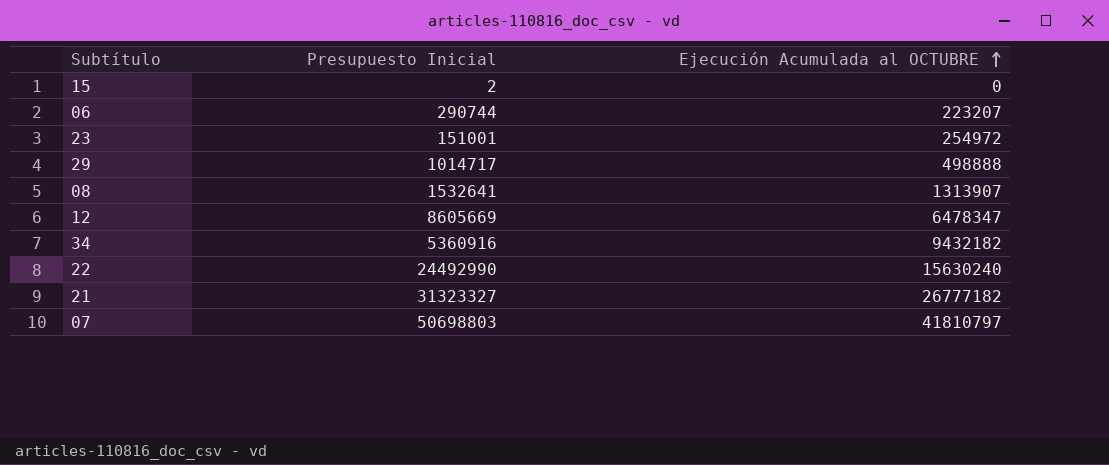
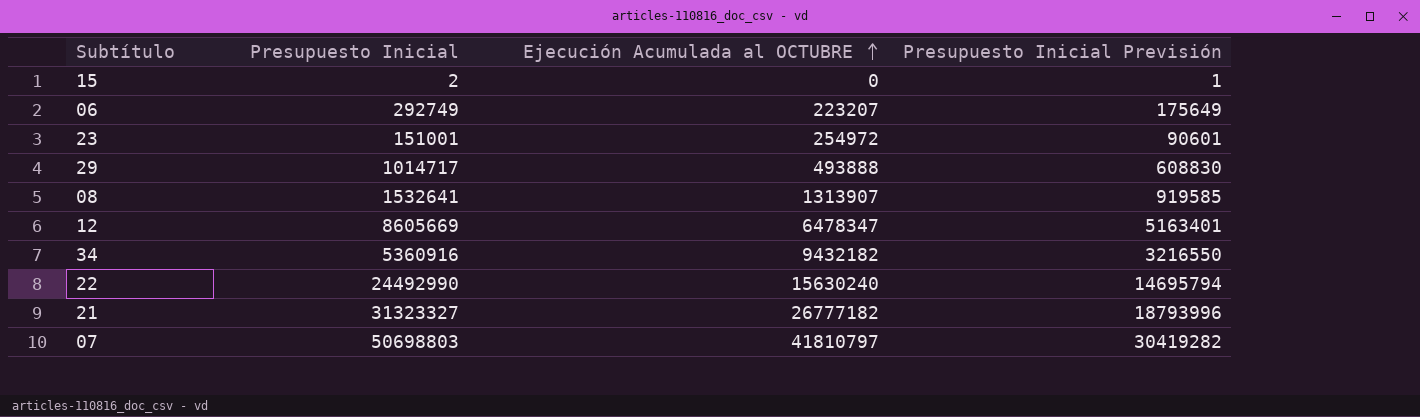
column Presupuesto Inicial Previsión | formula: none -> [Presupuesto Inicial] * 0,6
06 | Presupuesto Inicial: 290744 -> 292749
29 | Ejecución Acumulada al OCTUBRE: 498888 -> 493888

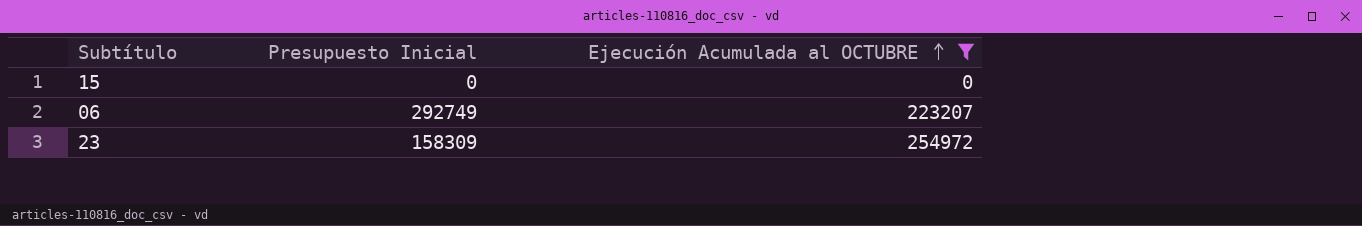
filter: none -> Ejecución Acumulada al OCTUBRE <= 254972
column Presupuesto Inicial Previsión | formula: [Presupuesto Inicial] * 0,6 -> none
15 | Presupuesto Inicial: 2 -> 0
23 | Presupuesto Inicial: 151001 -> 158309

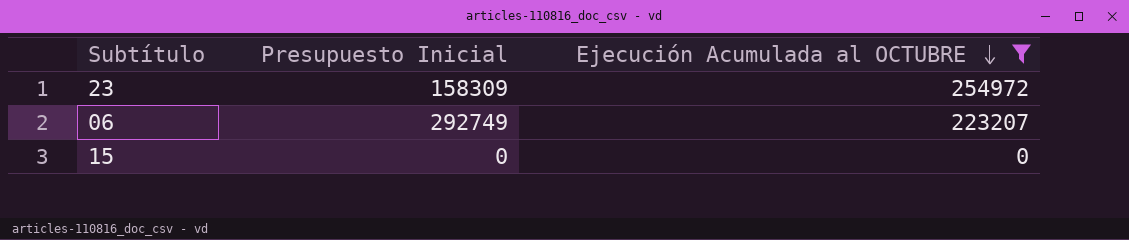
row order: Ejecución Acumulada al OCTUBRE ascending -> Ejecución Acumulada al OCTUBRE descending

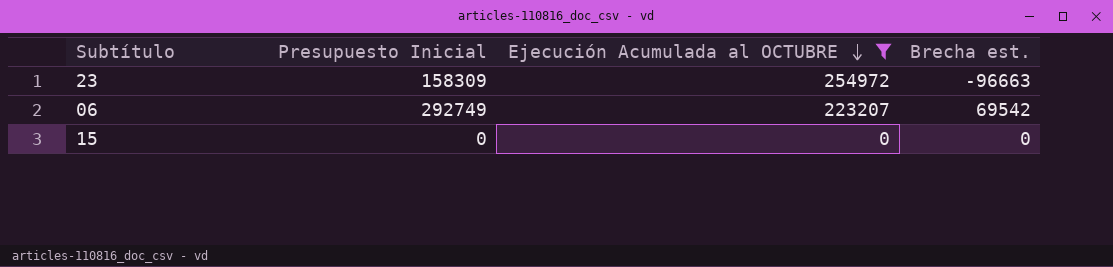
column Brecha est. | formula: none -> [Presupuesto Inicial] - [Ejecución Acumulada al OCTUBRE]

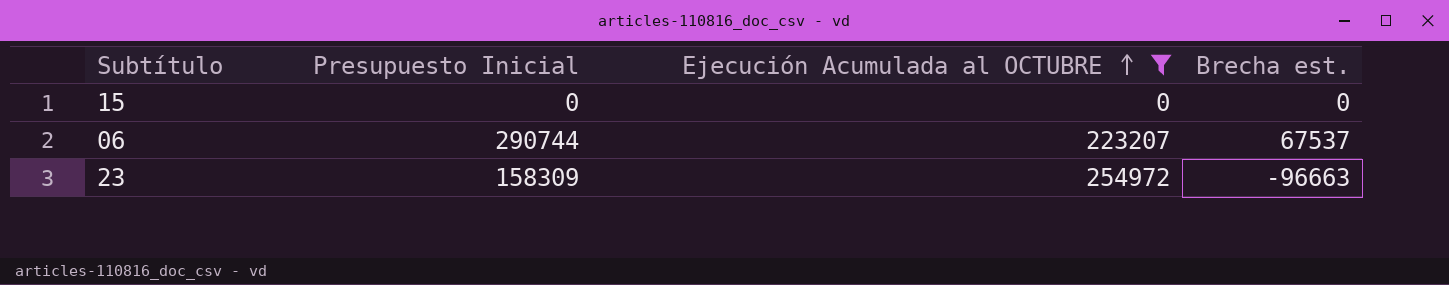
row order: Ejecución Acumulada al OCTUBRE descending -> Ejecución Acumulada al OCTUBRE ascending
06 | Presupuesto Inicial: 292749 -> 290744
06 | Brecha est.: 69542 -> 67537

